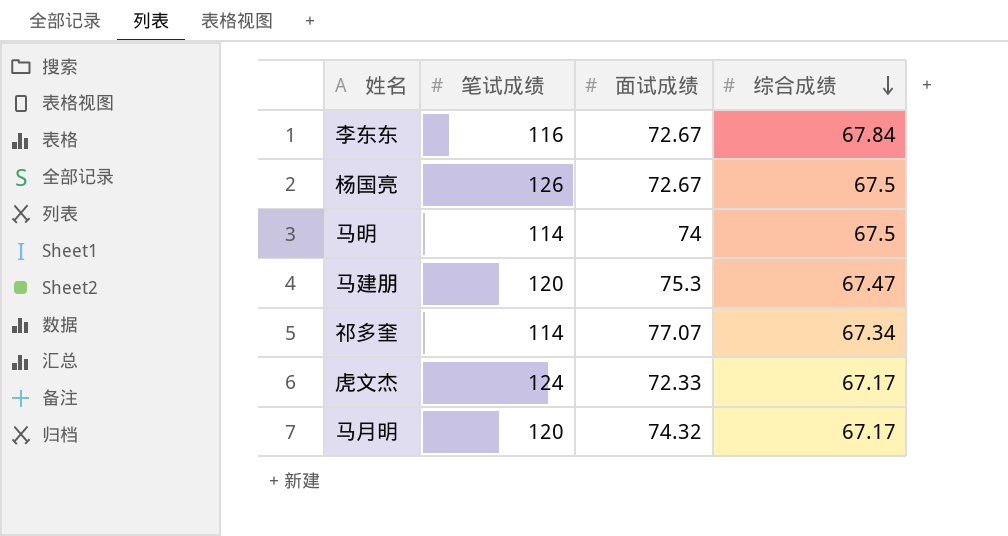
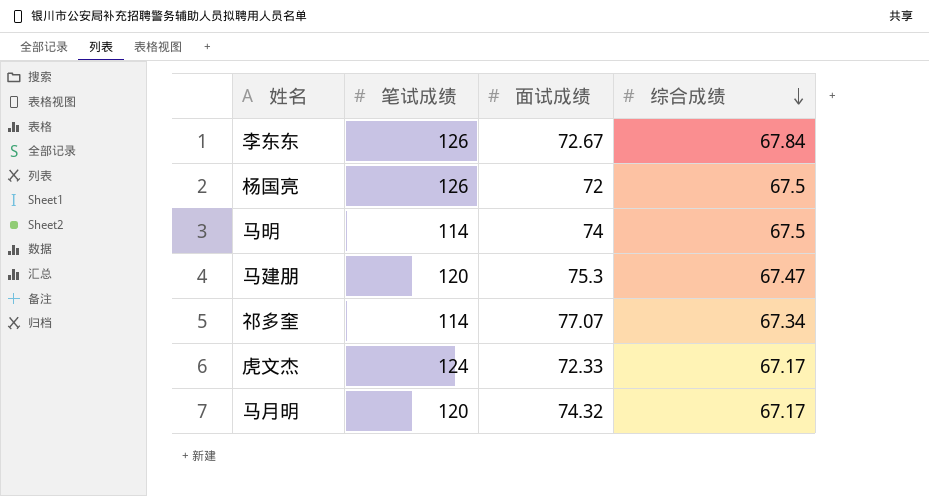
李东东 | 笔试成绩: 116 -> 126
杨国亮 | 面试成绩: 72.67 -> 72

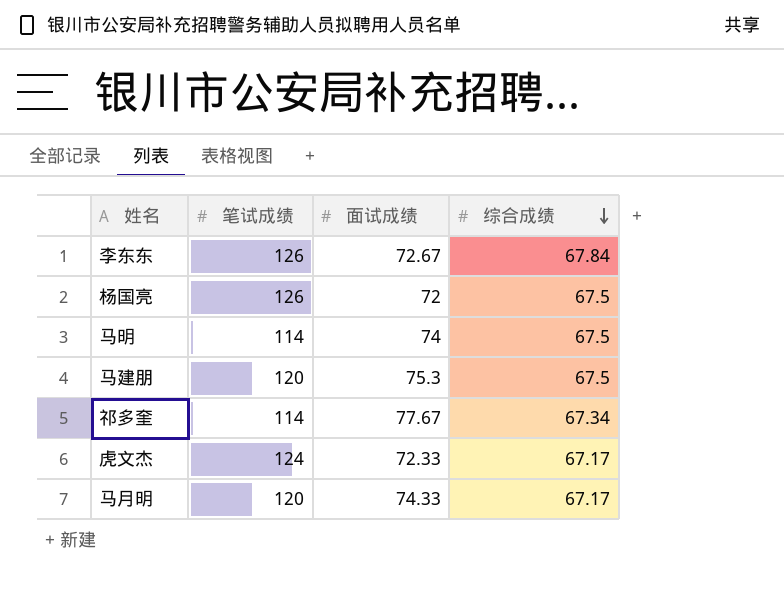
马建朋 | 综合成绩: 67.47 -> 67.5
祁多奎 | 面试成绩: 77.07 -> 77.67
马月明 | 面试成绩: 74.32 -> 74.33

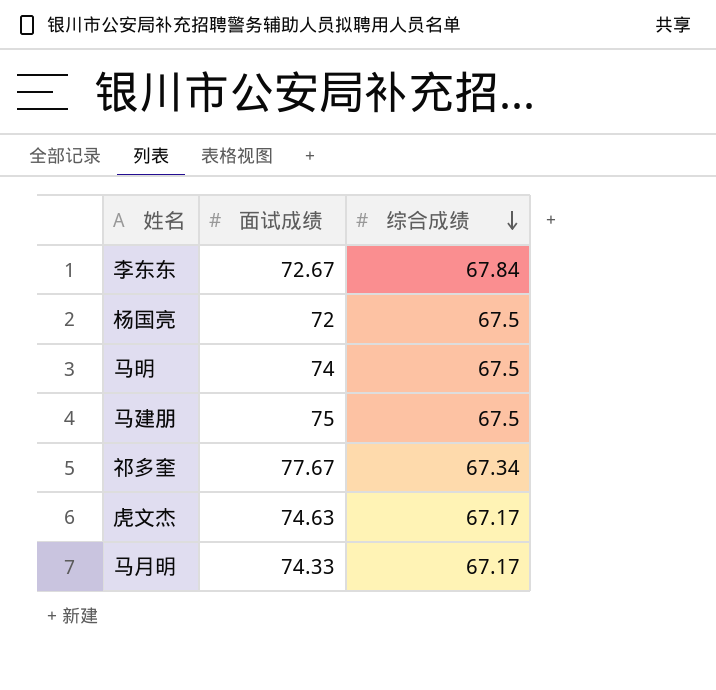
column 笔试成绩 | position: 2 -> none
马建朋 | 面试成绩: 75.3 -> 75
虎文杰 | 面试成绩: 72.33 -> 74.63

